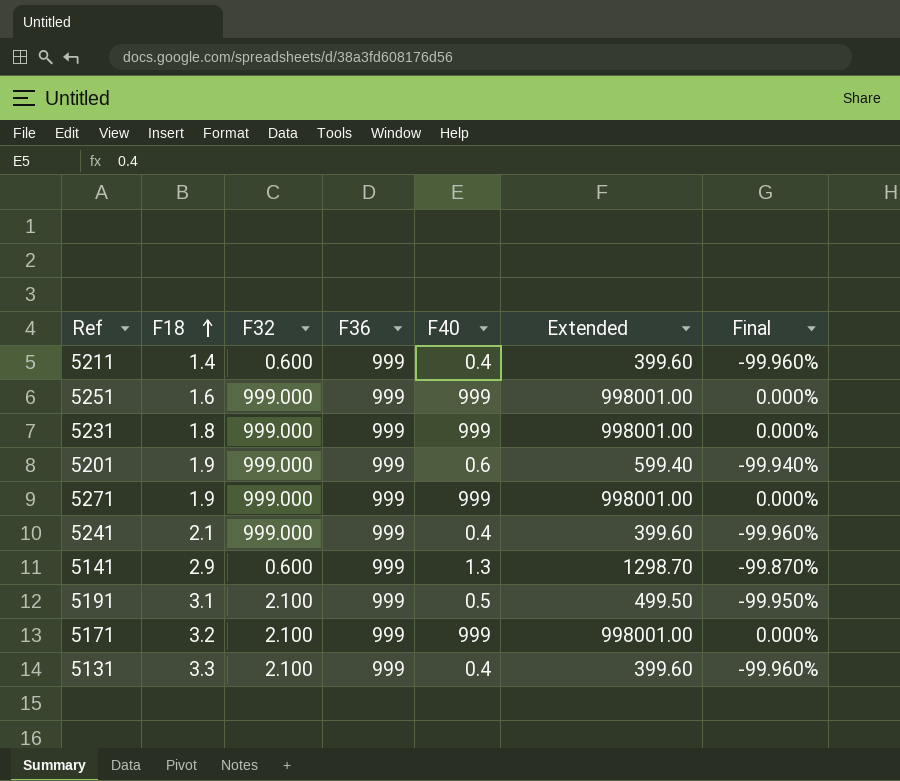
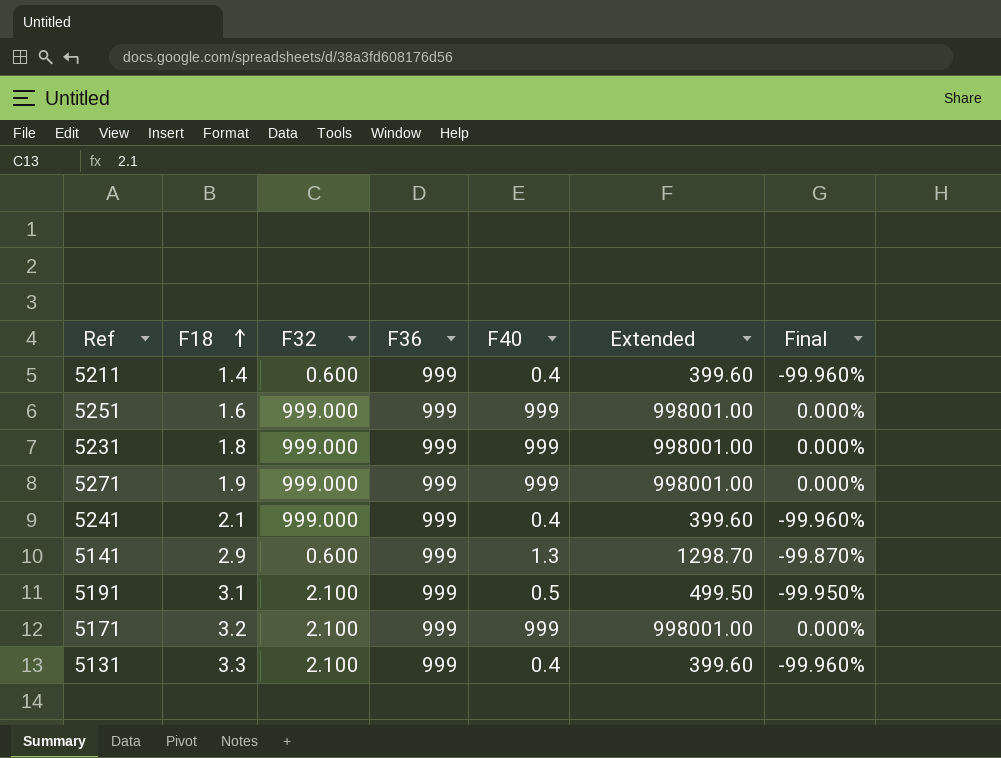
row 5201: 1.9 | 999.000 | 999 | 0.6 | 599.40 | -99.940% -> none

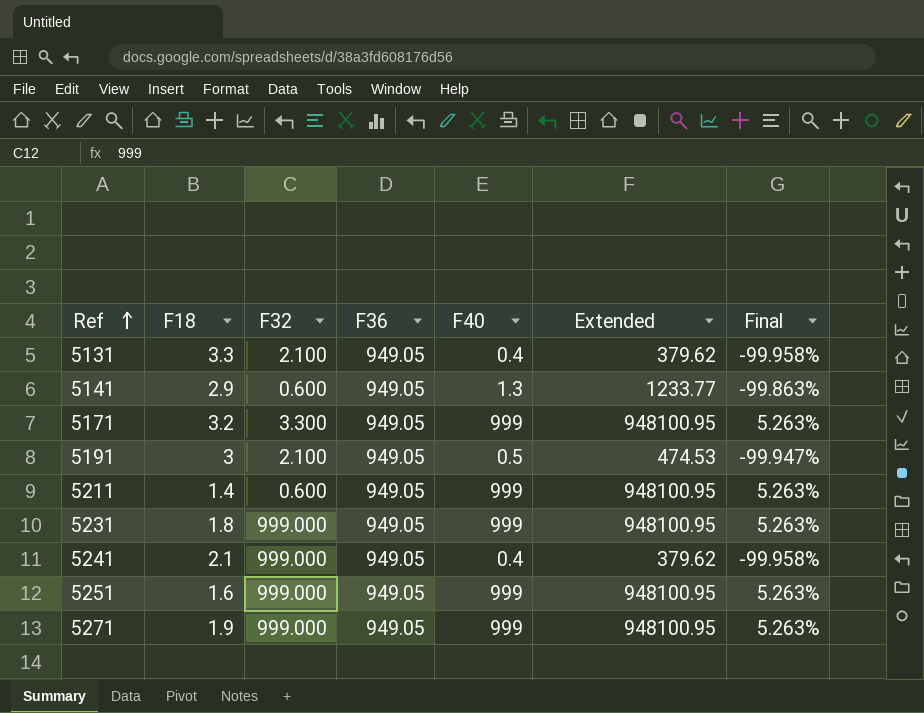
row order: F18 ascending -> Ref ascending
5131 | F36: 999 -> 949.05
5131 | Extended: 399.60 -> 379.62
5131 | Final: -99.960% -> -99.958%
5141 | F36: 999 -> 949.05
5141 | Extended: 1298.70 -> 1233.77
5141 | Final: -99.870% -> -99.863%
5171 | F32: 2.100 -> 3.300
5171 | F36: 999 -> 949.05
5171 | Extended: 998001.00 -> 948100.95
5171 | Final: 0.000% -> 5.263%
5191 | F18: 3.1 -> 3
5191 | F36: 999 -> 949.05
5191 | Extended: 499.50 -> 474.53
5191 | Final: -99.950% -> -99.947%
5211 | F36: 999 -> 949.05
5211 | F40: 0.4 -> 999
5211 | Extended: 399.60 -> 948100.95
5211 | Final: -99.960% -> 5.263%
5231 | F36: 999 -> 949.05
5231 | Extended: 998001.00 -> 948100.95
5231 | Final: 0.000% -> 5.263%
5241 | F36: 999 -> 949.05
5241 | Extended: 399.60 -> 379.62
5241 | Final: -99.960% -> -99.958%
5251 | F36: 999 -> 949.05
5251 | Extended: 998001.00 -> 948100.95
5251 | Final: 0.000% -> 5.263%
5271 | F36: 999 -> 949.05
5271 | Extended: 998001.00 -> 948100.95
5271 | Final: 0.000% -> 5.263%

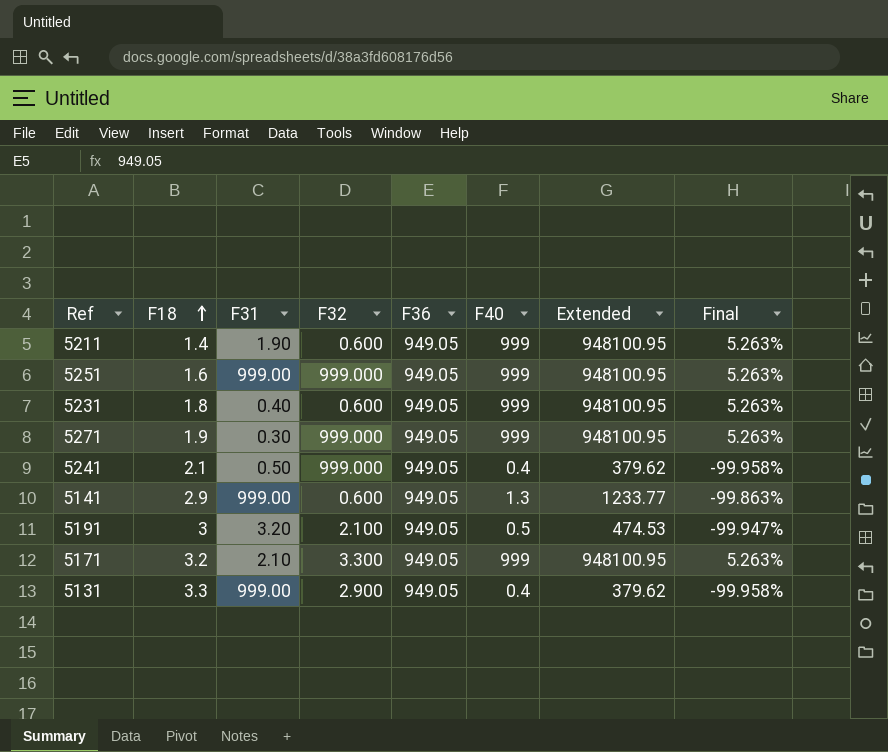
row order: Ref ascending -> F18 ascending
column F31 | position: none -> 3
5231 | F32: 999.000 -> 0.600
5131 | F32: 2.100 -> 2.900

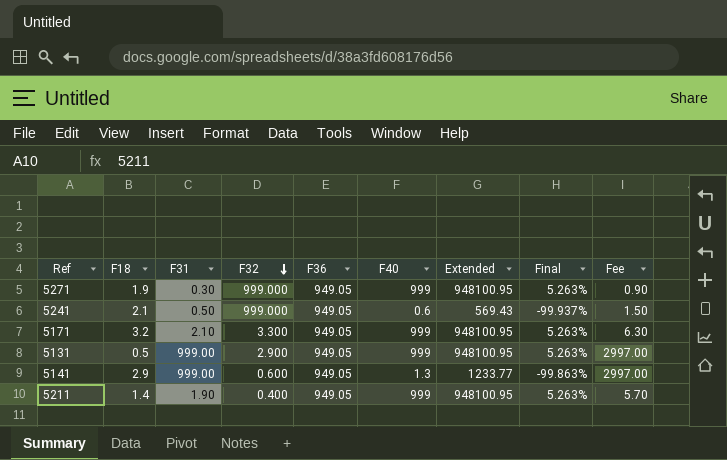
row order: F18 ascending -> F32 descending
column Fee | formula: none -> [F31] * 3
row 5251: 1.6 | 999.00 | 999.000 | 949.05 | 999 | 948100.95 | 5.263% -> none
row 5231: 1.8 | 0.40 | 0.600 | 949.05 | 999 | 948100.95 | 5.263% -> none
row 5191: 3 | 3.20 | 2.100 | 949.05 | 0.5 | 474.53 | -99.947% -> none
5241 | F40: 0.4 -> 0.6
5241 | Extended: 379.62 -> 569.43
5241 | Final: -99.958% -> -99.937%
5131 | F18: 3.3 -> 0.5
5131 | F40: 0.4 -> 999
5131 | Extended: 379.62 -> 948100.95
5131 | Final: -99.958% -> 5.263%
5211 | F32: 0.600 -> 0.400

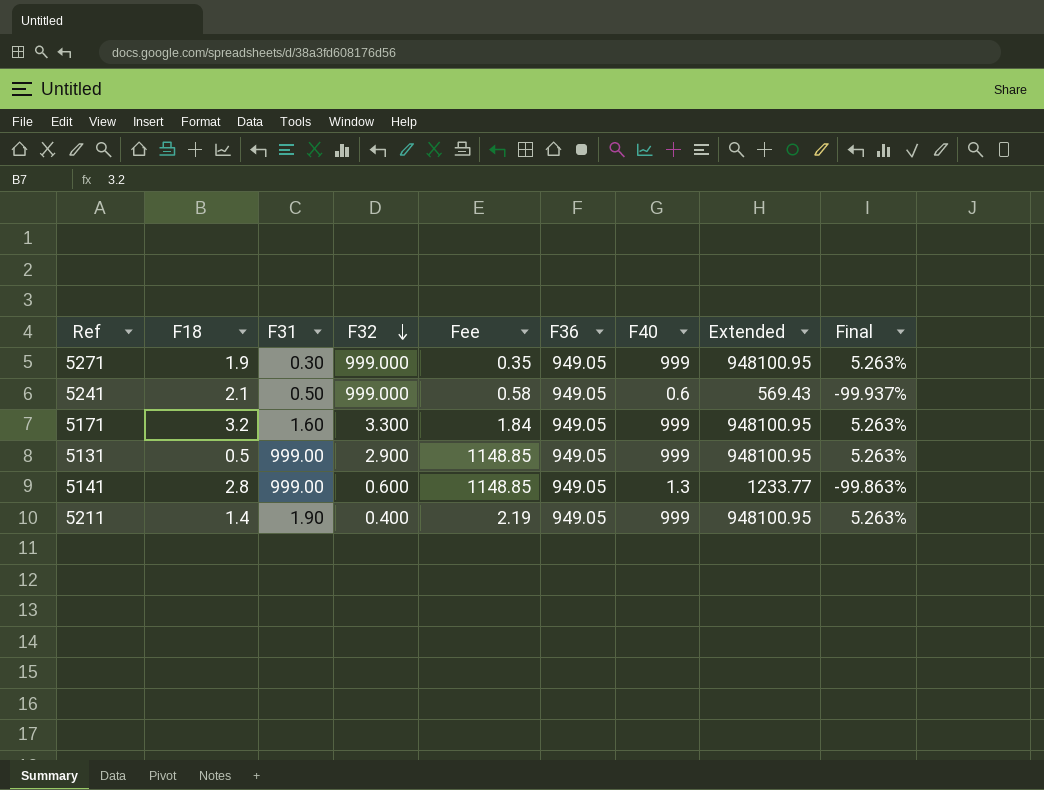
column Fee | formula: [F31] * 3 -> [F31] * 1.15
column Fee | position: 9 -> 5
5171 | F31: 2.10 -> 1.60
5141 | F18: 2.9 -> 2.8

